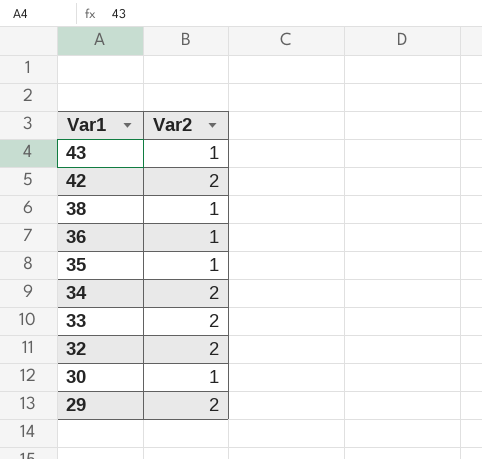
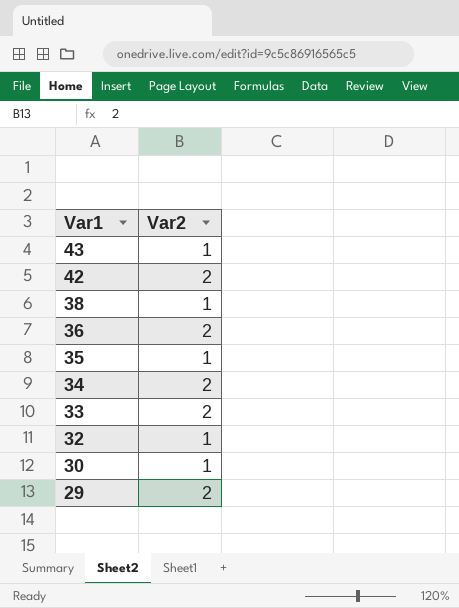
36 | Var2: 1 -> 2
32 | Var2: 2 -> 1

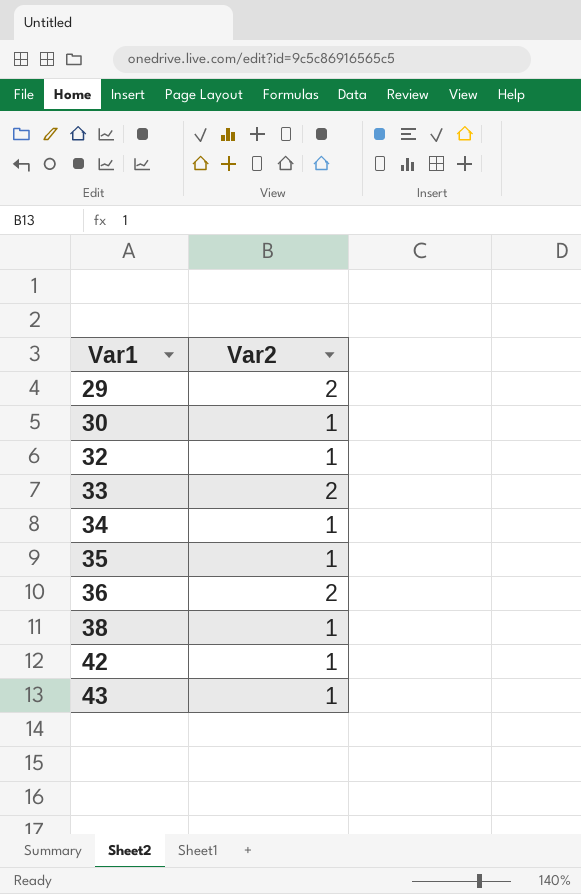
row order: Var1 descending -> Var1 ascending
34 | Var2: 2 -> 1
42 | Var2: 2 -> 1

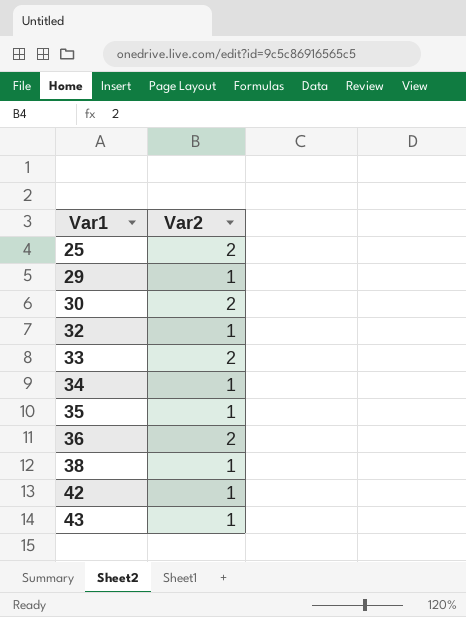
row 25: none -> 2
29 | Var2: 2 -> 1
30 | Var2: 1 -> 2

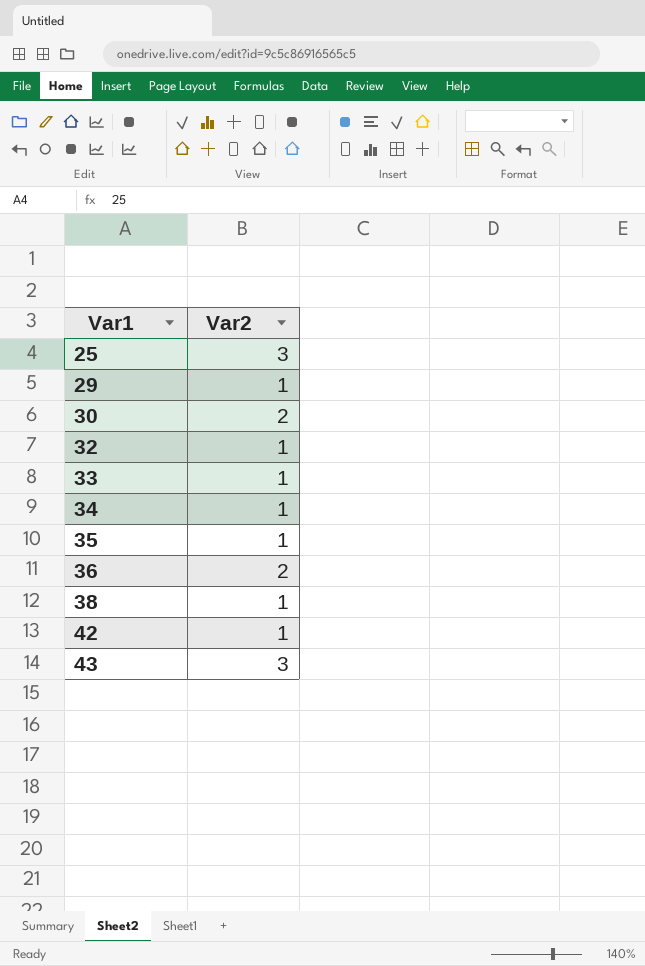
25 | Var2: 2 -> 3
33 | Var2: 2 -> 1
43 | Var2: 1 -> 3

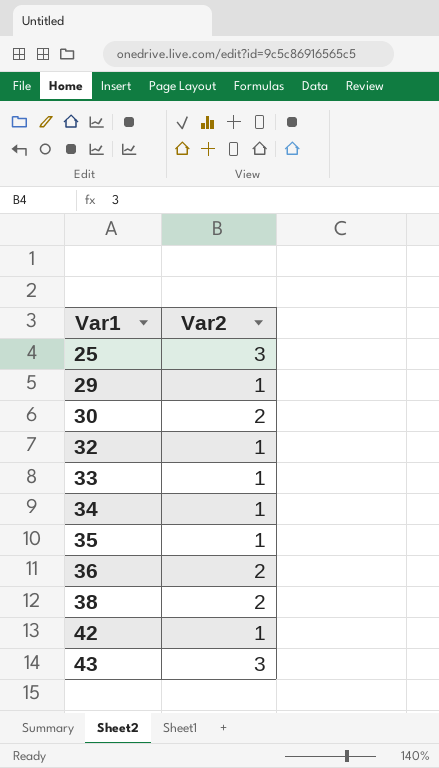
38 | Var2: 1 -> 2

